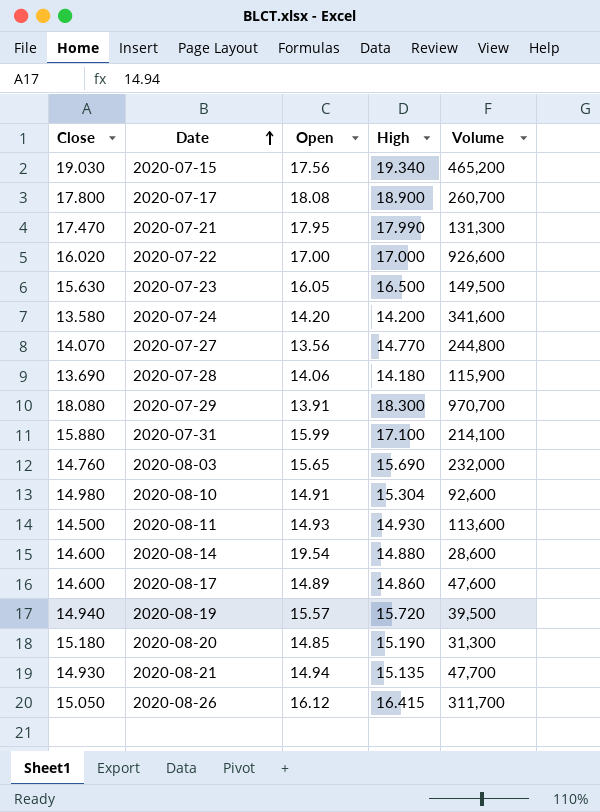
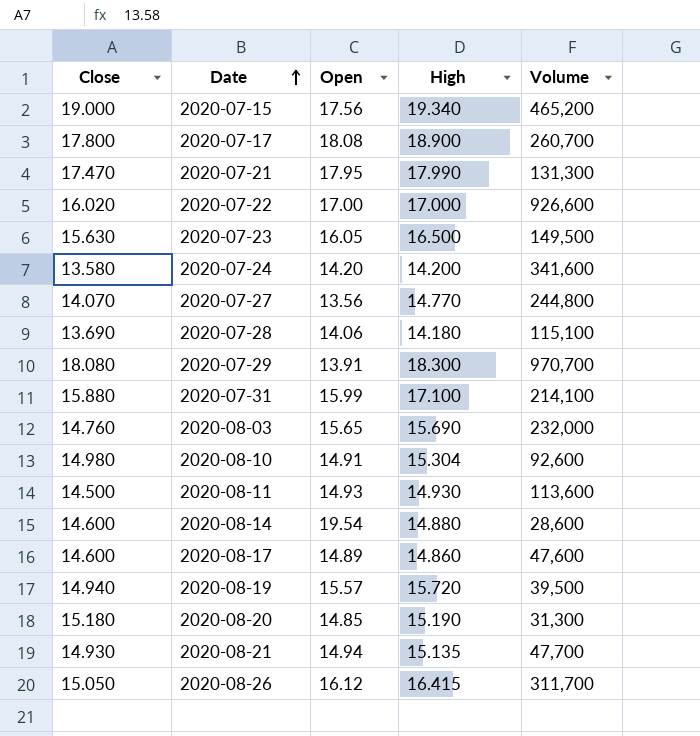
2020-07-15 | Close: 19.030 -> 19.000
2020-07-28 | Volume: 115,900 -> 115,100

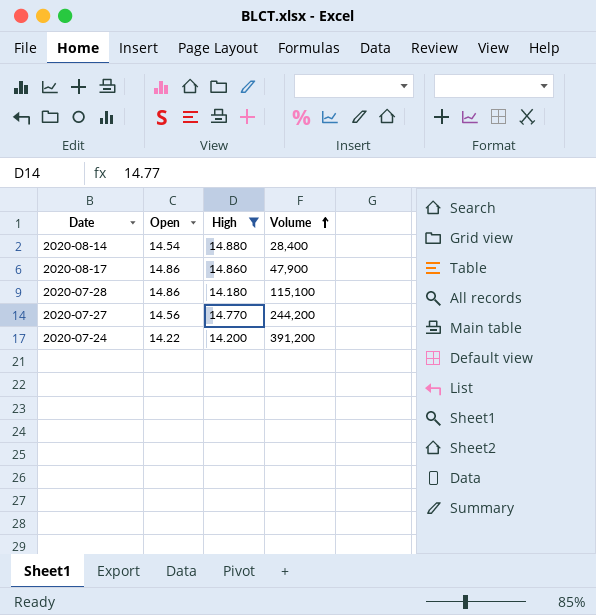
filter: none -> High <= 14.880
row order: Date ascending -> Volume ascending
column Close | position: 1 -> none
2020-08-14 | Open: 19.54 -> 14.54
2020-08-14 | Volume: 28,600 -> 28,400
2020-08-17 | Open: 14.89 -> 14.86
2020-08-17 | Volume: 47,600 -> 47,900
2020-07-28 | Open: 14.06 -> 14.86
2020-07-27 | Open: 13.56 -> 14.56
2020-07-27 | Volume: 244,800 -> 244,200
2020-07-24 | Open: 14.20 -> 14.22
2020-07-24 | Volume: 341,600 -> 391,200

